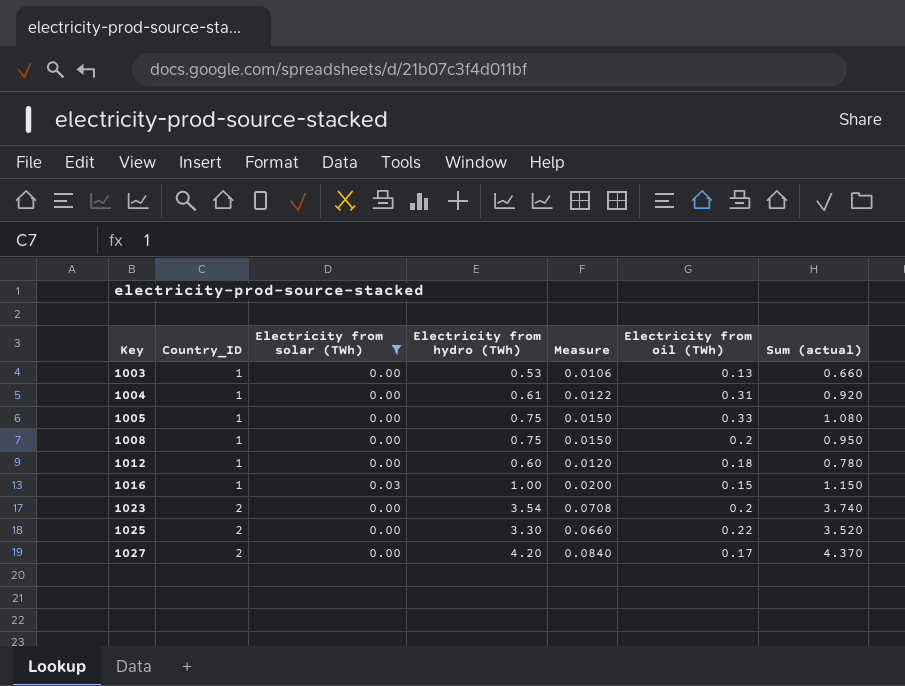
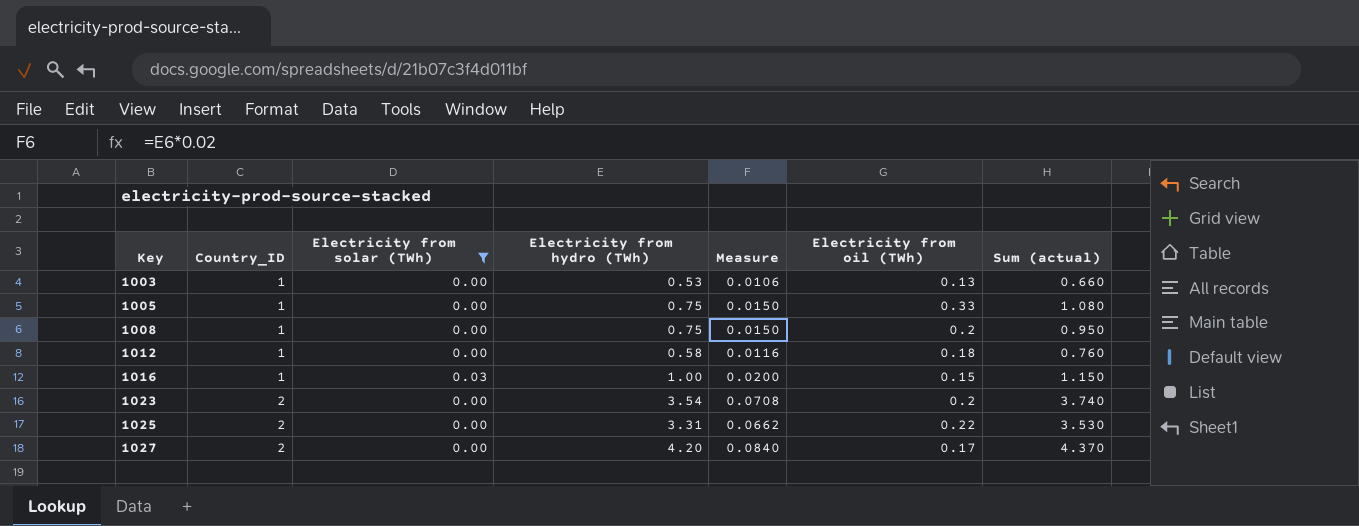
row 1004: 1 | 0.00 | 0.61 | 0.0122 | 0.31 | 0.920 -> none
1012 | Electricity from hydro (TWh): 0.60 -> 0.58
1012 | Measure: 0.0120 -> 0.0116
1012 | Sum (actual): 0.780 -> 0.760
1025 | Electricity from hydro (TWh): 3.30 -> 3.31
1025 | Measure: 0.0660 -> 0.0662
1025 | Sum (actual): 3.520 -> 3.530

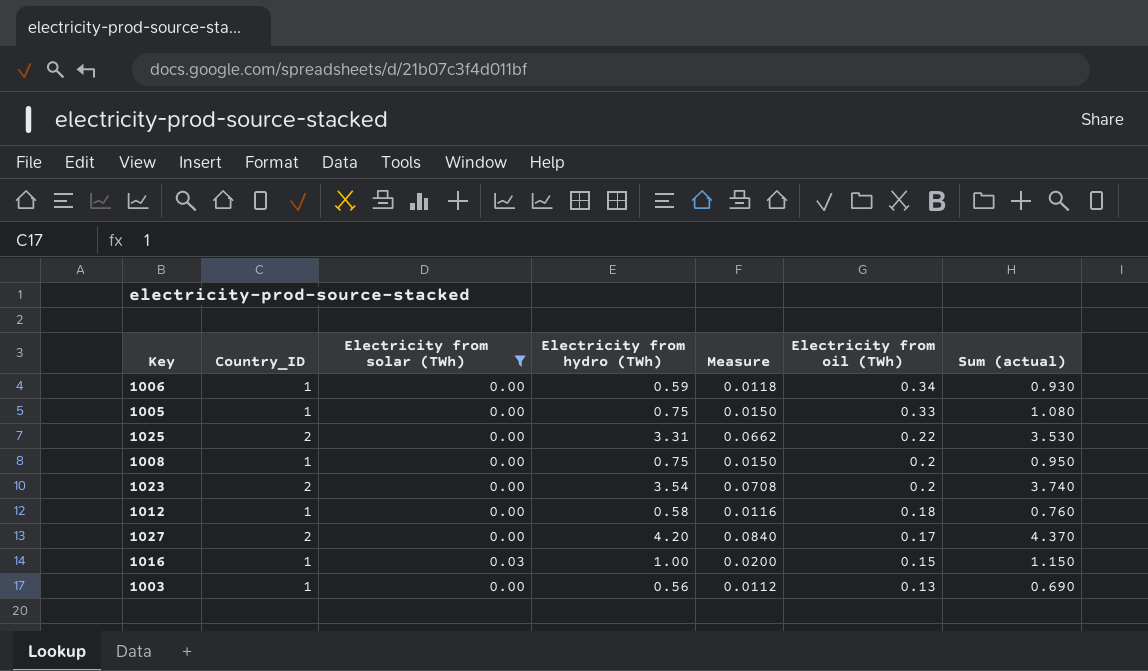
row order: Key ascending -> Electricity from oil (TWh) descending
row 1006: none -> 1 | 0.00 | 0.59 | 0.0118 | 0.34 | 0.930
1003 | Electricity from hydro (TWh): 0.53 -> 0.56
1003 | Measure: 0.0106 -> 0.0112
1003 | Sum (actual): 0.660 -> 0.690

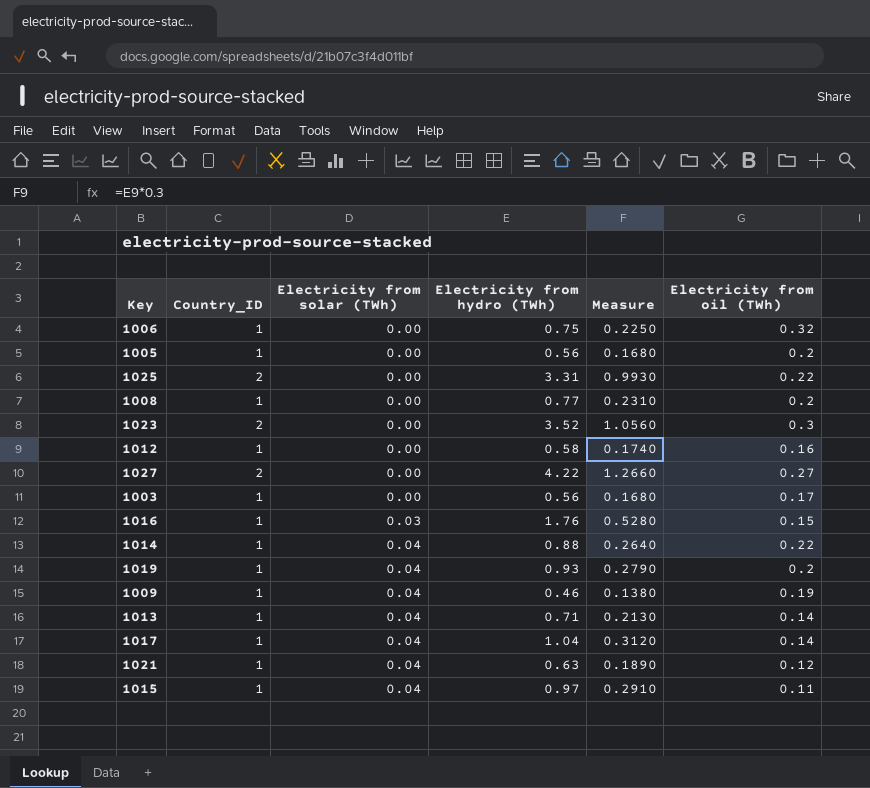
filter: Electricity from solar (TWh) != 0.04 -> none
row order: Electricity from oil (TWh) descending -> Electricity from solar (TWh) ascending
column Sum (actual) | formula: [Electricity from hydro (TWh)] + [Electricity from oil (TWh)] -> none
column Measure | formula: [Electricity from hydro (TWh)] * 0.02 -> [Electricity from hydro (TWh)] * 0.3
1006 | Electricity from hydro (TWh): 0.59 -> 0.75
1006 | Electricity from oil (TWh): 0.34 -> 0.32
1005 | Electricity from hydro (TWh): 0.75 -> 0.56
1005 | Electricity from oil (TWh): 0.33 -> 0.2
1008 | Electricity from hydro (TWh): 0.75 -> 0.77
1023 | Electricity from hydro (TWh): 3.54 -> 3.52
1023 | Electricity from oil (TWh): 0.2 -> 0.3
1012 | Electricity from oil (TWh): 0.18 -> 0.16
1027 | Electricity from hydro (TWh): 4.20 -> 4.22
1027 | Electricity from oil (TWh): 0.17 -> 0.27
1003 | Electricity from oil (TWh): 0.13 -> 0.17
1016 | Electricity from hydro (TWh): 1.00 -> 1.76

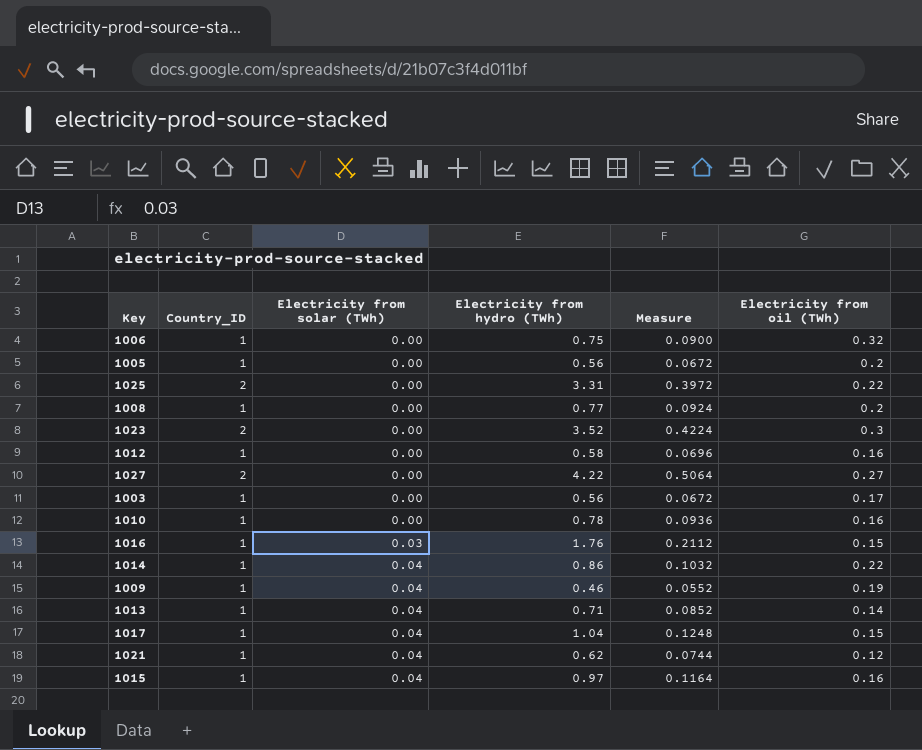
column Measure | formula: [Electricity from hydro (TWh)] * 0.3 -> [Electricity from hydro (TWh)] * 0.12
row 1019: 1 | 0.04 | 0.93 | 0.2790 | 0.2 -> none
row 1010: none -> 1 | 0.00 | 0.78 | 0.0936 | 0.16
1014 | Electricity from hydro (TWh): 0.88 -> 0.86
1017 | Electricity from oil (TWh): 0.14 -> 0.15
1021 | Electricity from hydro (TWh): 0.63 -> 0.62
1015 | Electricity from oil (TWh): 0.11 -> 0.16

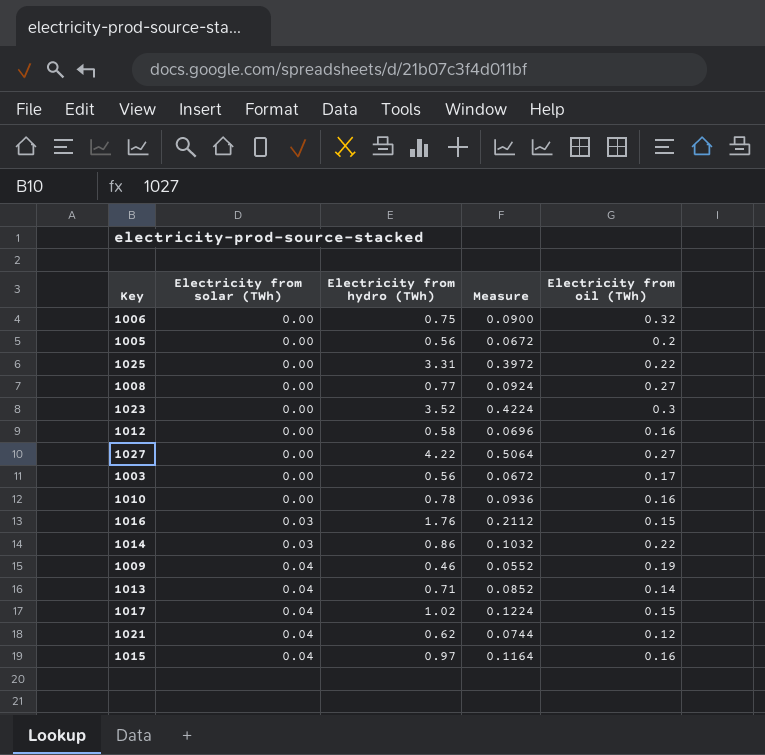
column Country_ID | position: 2 -> none
1008 | Electricity from oil (TWh): 0.2 -> 0.27
1014 | Electricity from solar (TWh): 0.04 -> 0.03
1017 | Electricity from hydro (TWh): 1.04 -> 1.02
1017 | Measure: 0.1248 -> 0.1224

